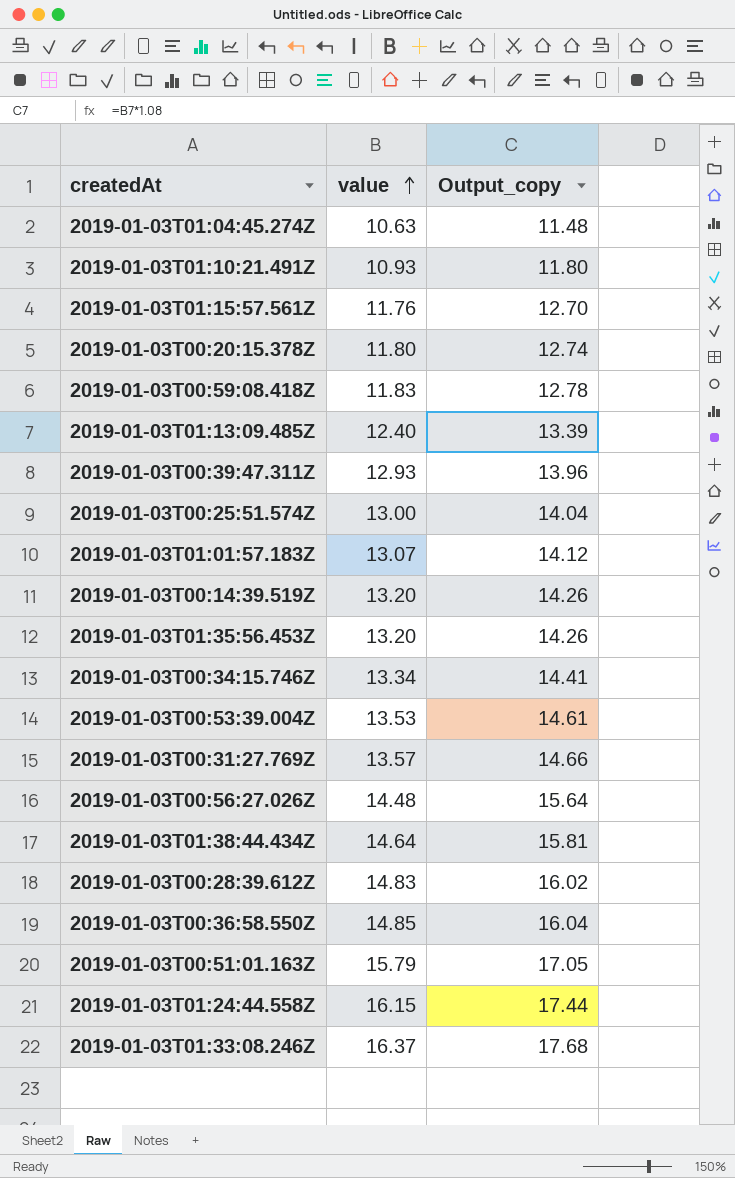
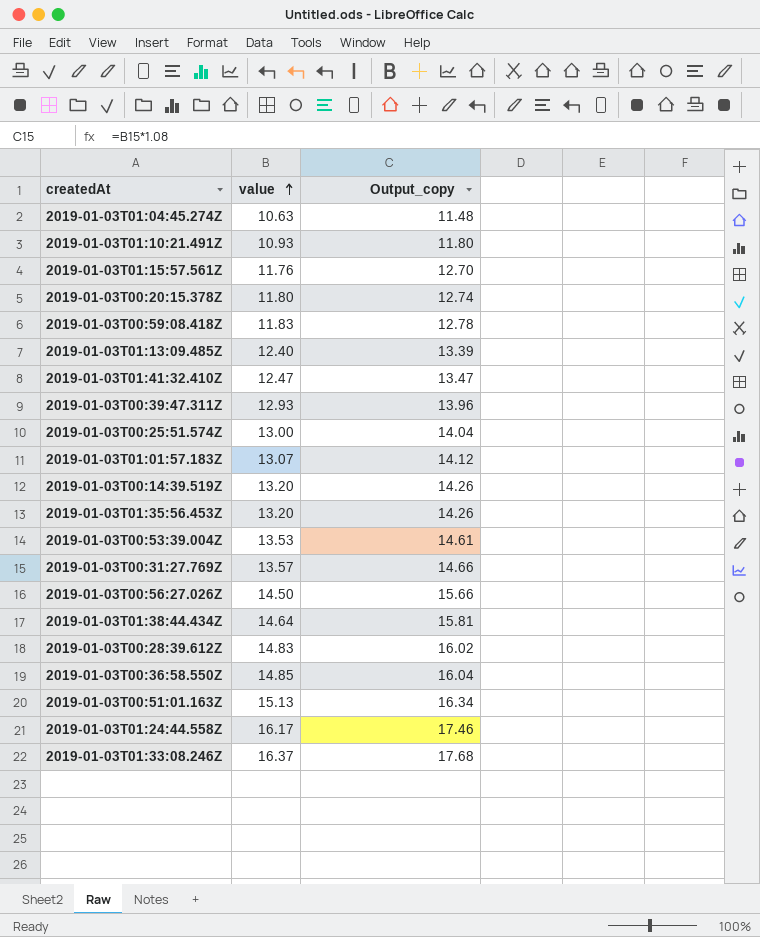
row 2019-01-03T00:34:15.746Z: 13.34 | 14.41 -> none
row 2019-01-03T01:41:32.410Z: none -> 12.47 | 13.47
2019-01-03T00:56:27.026Z | value: 14.48 -> 14.50
2019-01-03T00:56:27.026Z | Output_copy: 15.64 -> 15.66
2019-01-03T00:51:01.163Z | value: 15.79 -> 15.13
2019-01-03T00:51:01.163Z | Output_copy: 17.05 -> 16.34
2019-01-03T01:24:44.558Z | value: 16.15 -> 16.17
2019-01-03T01:24:44.558Z | Output_copy: 17.44 -> 17.46

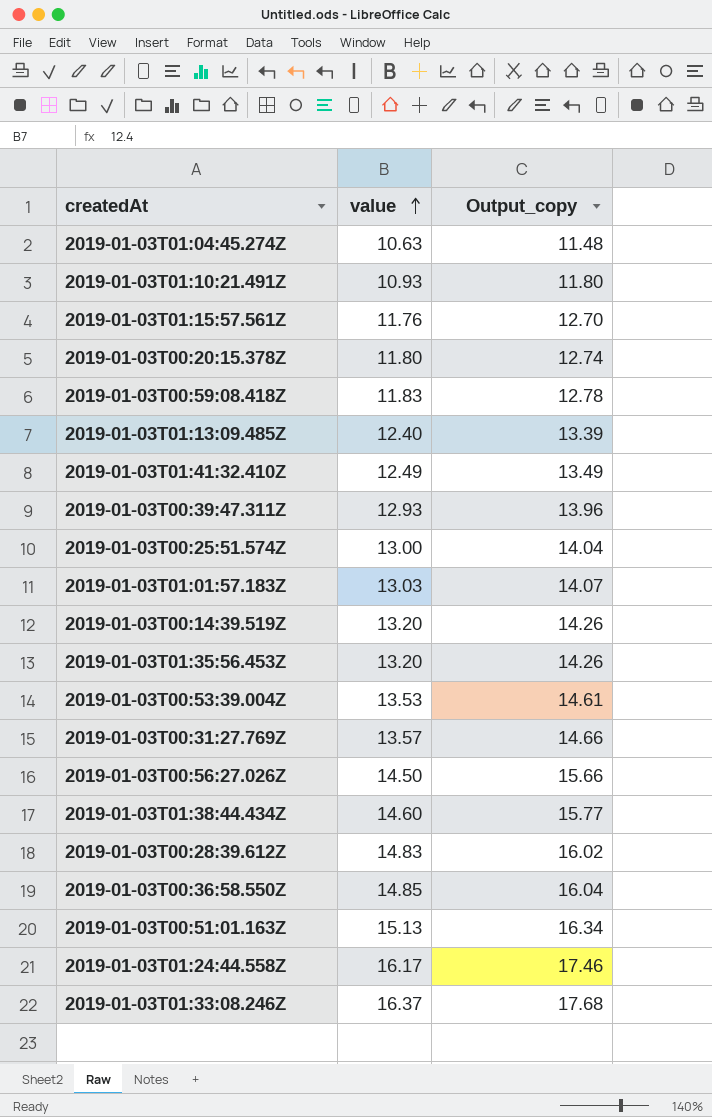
2019-01-03T01:41:32.410Z | value: 12.47 -> 12.49
2019-01-03T01:41:32.410Z | Output_copy: 13.47 -> 13.49
2019-01-03T01:01:57.183Z | value: 13.07 -> 13.03
2019-01-03T01:01:57.183Z | Output_copy: 14.12 -> 14.07
2019-01-03T01:38:44.434Z | value: 14.64 -> 14.60
2019-01-03T01:38:44.434Z | Output_copy: 15.81 -> 15.77

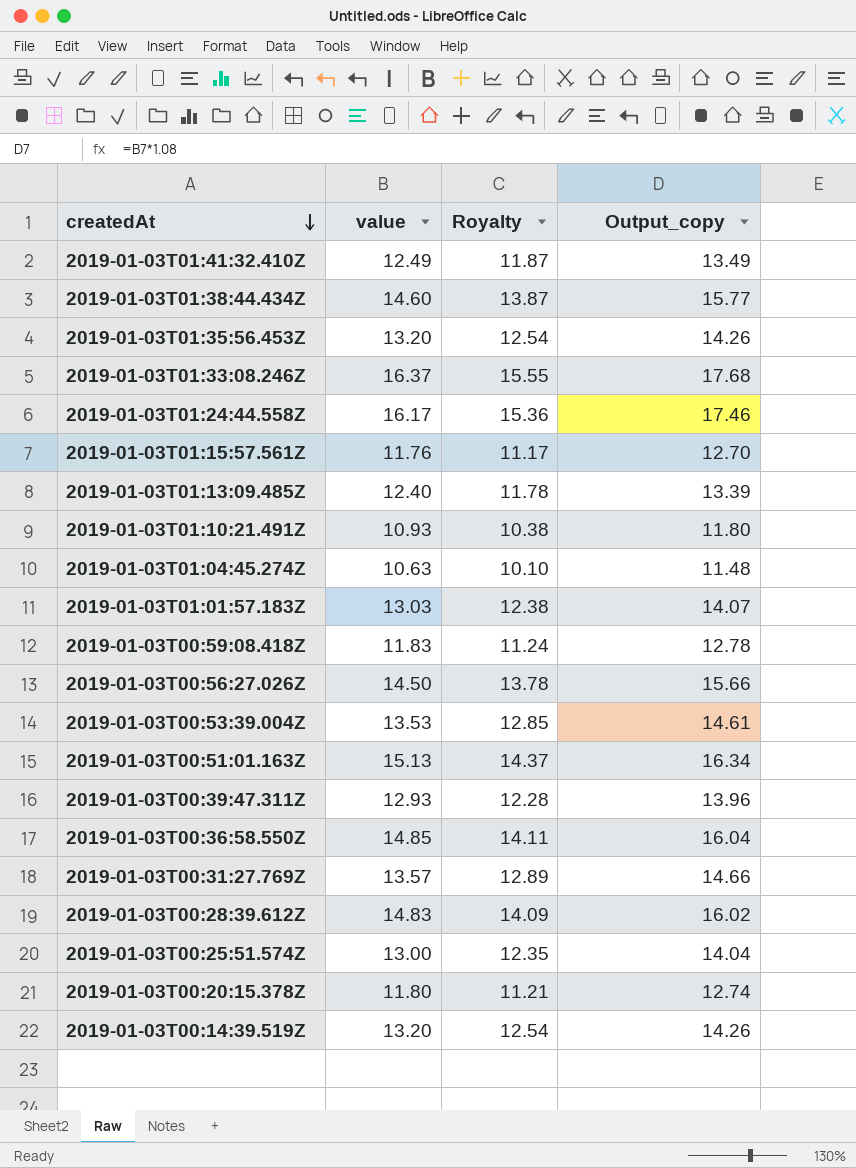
row order: value ascending -> createdAt descending
column Royalty | formula: none -> [value] * 0.95

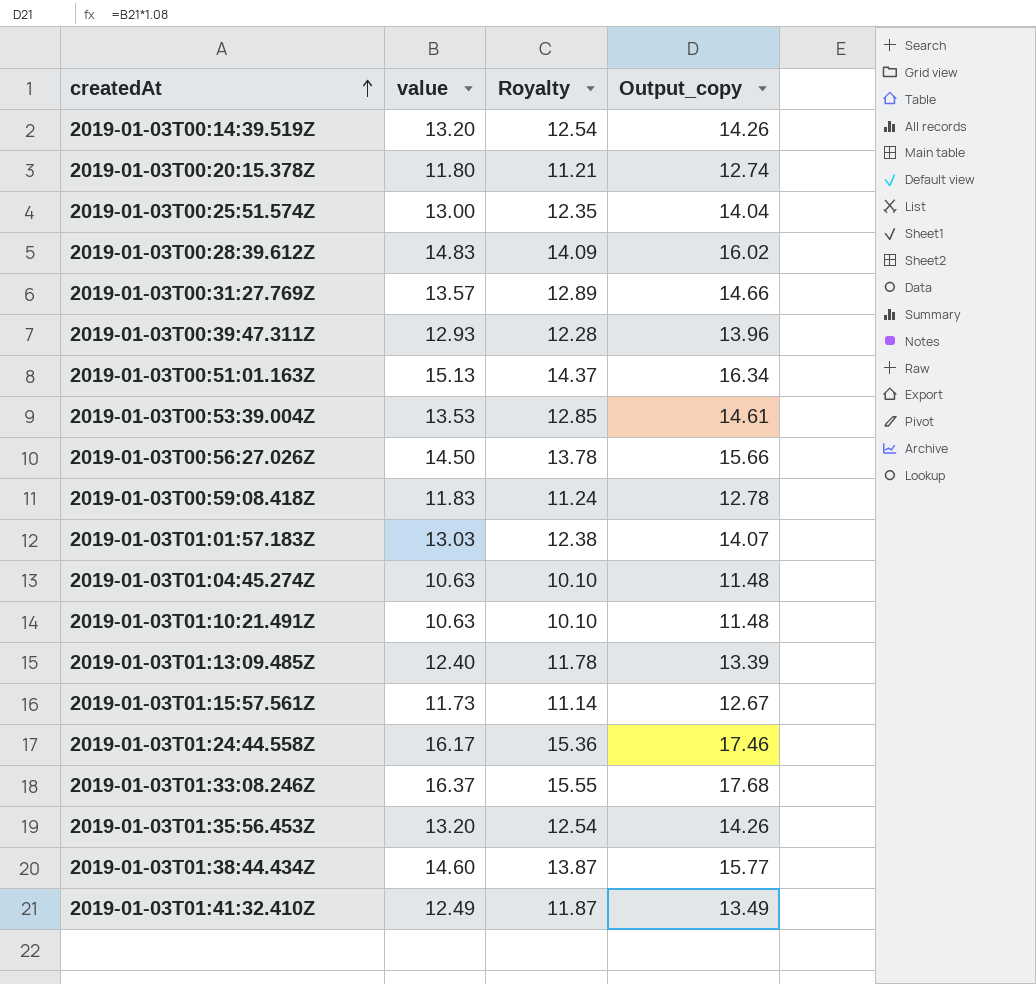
row order: createdAt descending -> createdAt ascending
row 2019-01-03T00:36:58.550Z: 14.85 | 14.11 | 16.04 -> none
2019-01-03T01:10:21.491Z | value: 10.93 -> 10.63
2019-01-03T01:10:21.491Z | Royalty: 10.38 -> 10.10
2019-01-03T01:10:21.491Z | Output_copy: 11.80 -> 11.48
2019-01-03T01:15:57.561Z | value: 11.76 -> 11.73
2019-01-03T01:15:57.561Z | Royalty: 11.17 -> 11.14
2019-01-03T01:15:57.561Z | Output_copy: 12.70 -> 12.67

